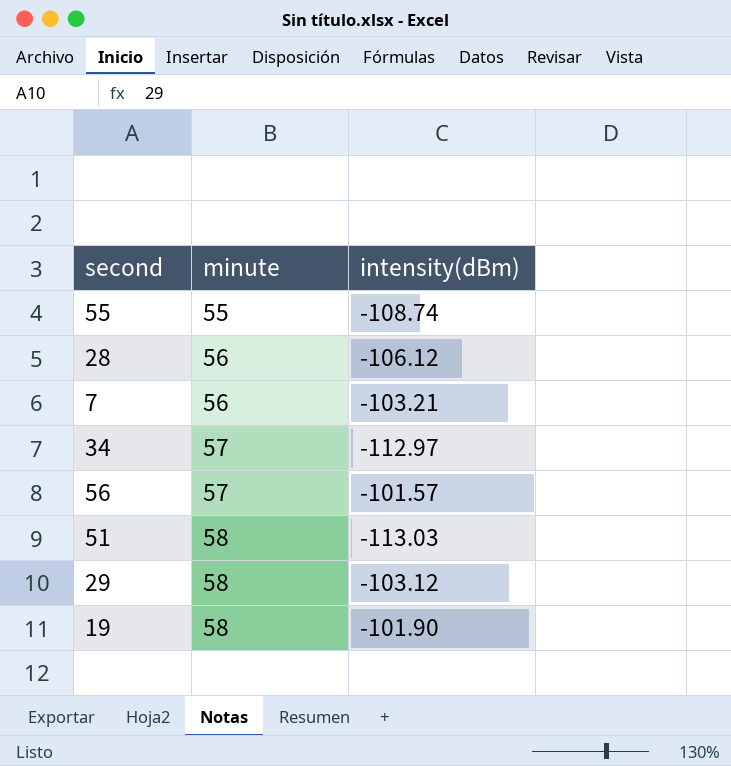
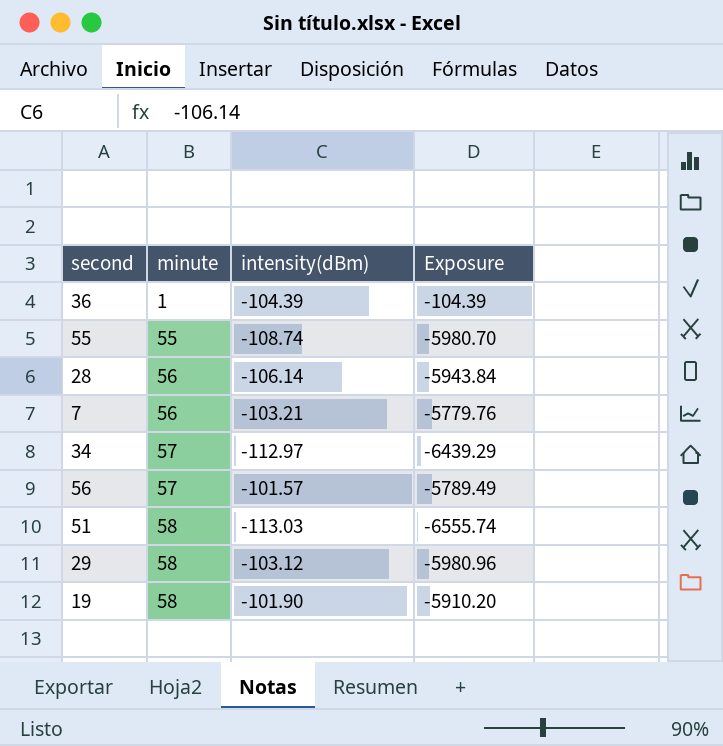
column Exposure | formula: none -> [minute] * [intensity(dBm)]
row 36: none -> 1 | -104.39 | -104.39
28 | intensity(dBm): -106.12 -> -106.14

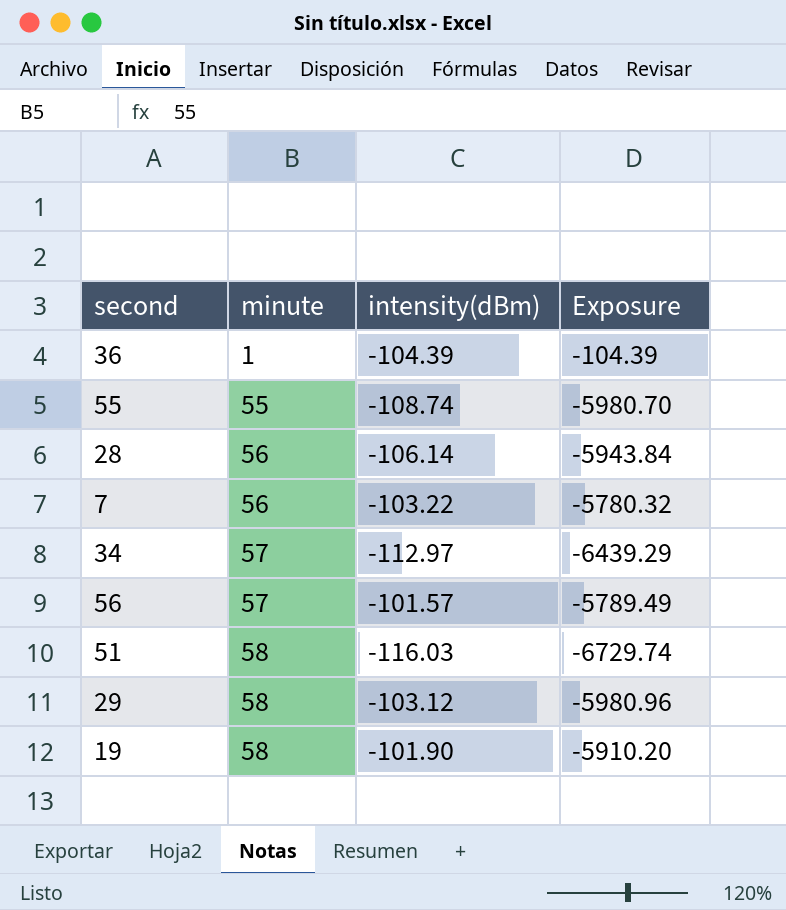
7 | intensity(dBm): -103.21 -> -103.22
7 | Exposure: -5779.76 -> -5780.32
51 | intensity(dBm): -113.03 -> -116.03
51 | Exposure: -6555.74 -> -6729.74

